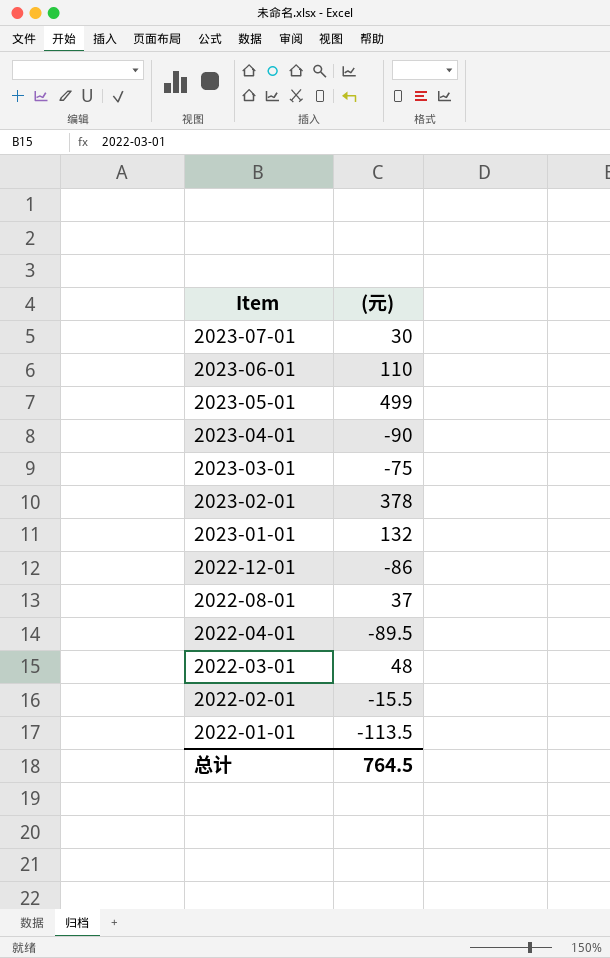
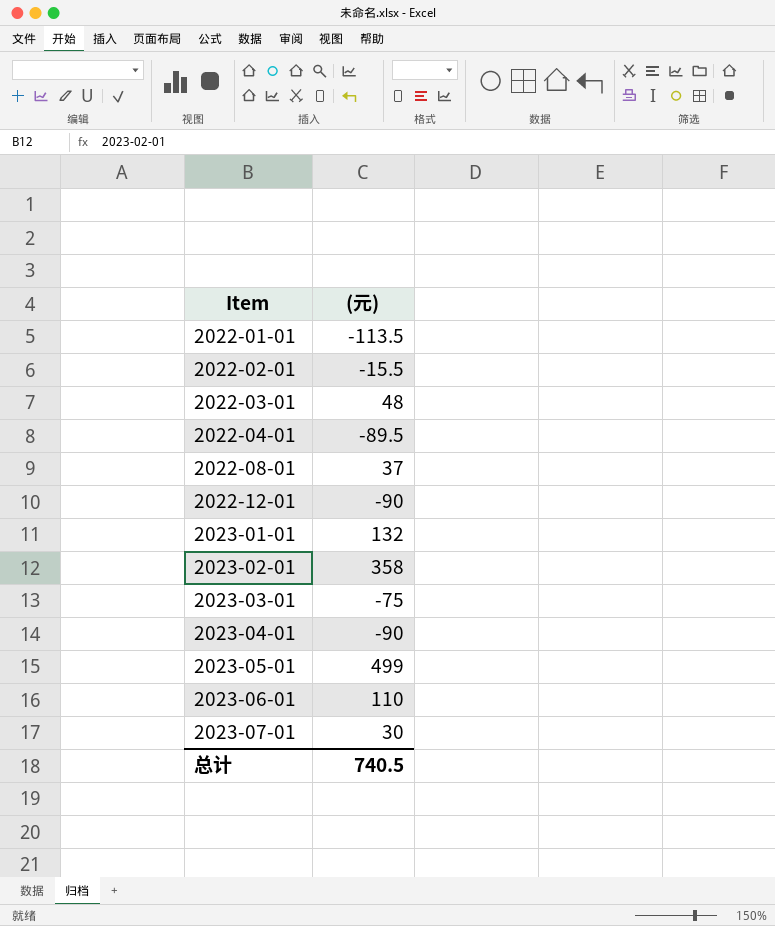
row order: Item descending -> Item ascending
2022-12-01 | (元): -86 -> -90
2023-02-01 | (元): 378 -> 358
总计 | (元): 764.5 -> 740.5

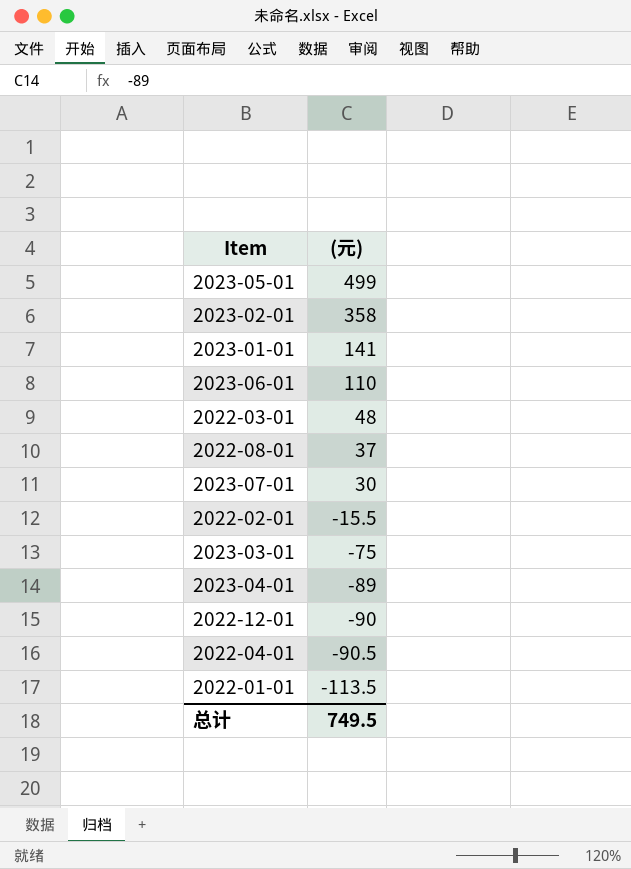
row order: Item ascending -> (元) descending
2023-01-01 | (元): 132 -> 141
2023-04-01 | (元): -90 -> -89
2022-04-01 | (元): -89.5 -> -90.5
总计 | (元): 740.5 -> 749.5

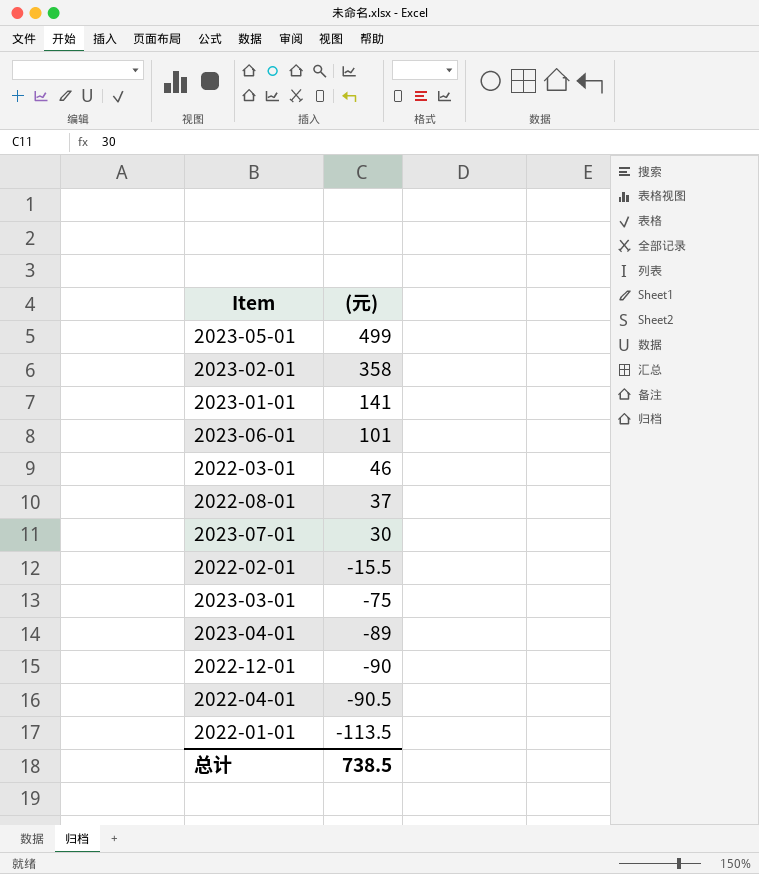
2023-06-01 | (元): 110 -> 101
2022-03-01 | (元): 48 -> 46
总计 | (元): 749.5 -> 738.5

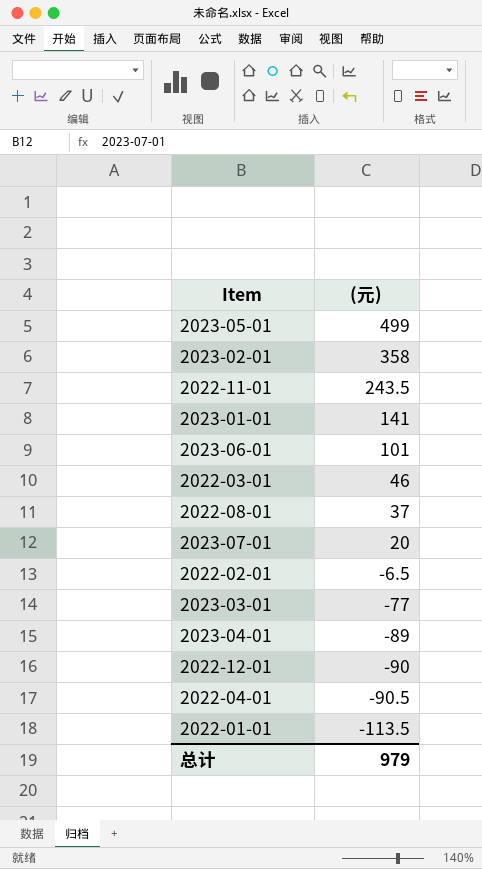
row 2022-11-01: none -> 243.5
2023-07-01 | (元): 30 -> 20
2022-02-01 | (元): -15.5 -> -6.5
2023-03-01 | (元): -75 -> -77
总计 | (元): 738.5 -> 979

